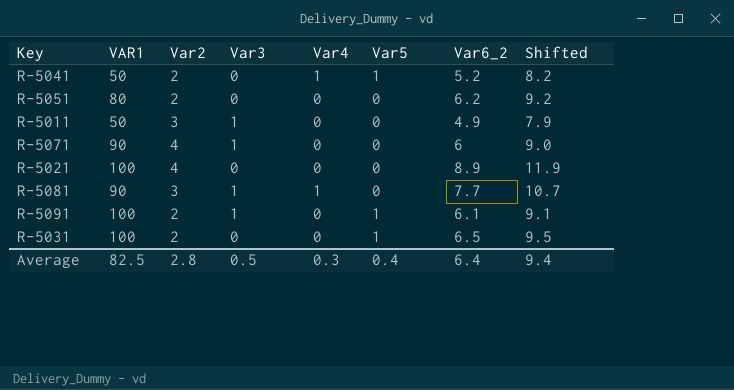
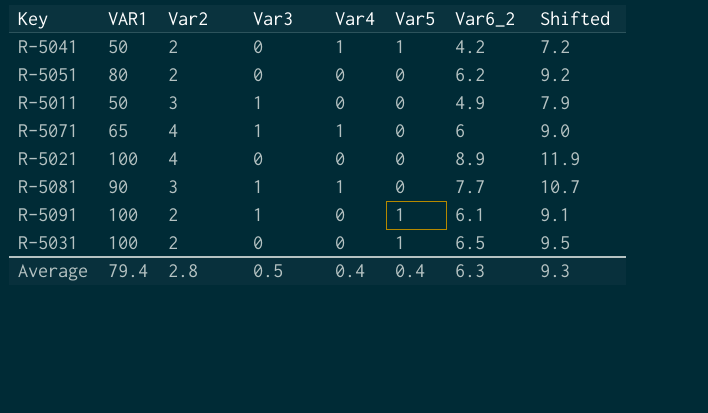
R-5041 | Var6_2: 5.2 -> 4.2
R-5041 | Shifted: 8.2 -> 7.2
R-5071 | VAR1: 90 -> 65
R-5071 | Var4: 0 -> 1
Average | VAR1: 82.5 -> 79.4
Average | Var4: 0.3 -> 0.4
Average | Var6_2: 6.4 -> 6.3
Average | Shifted: 9.4 -> 9.3

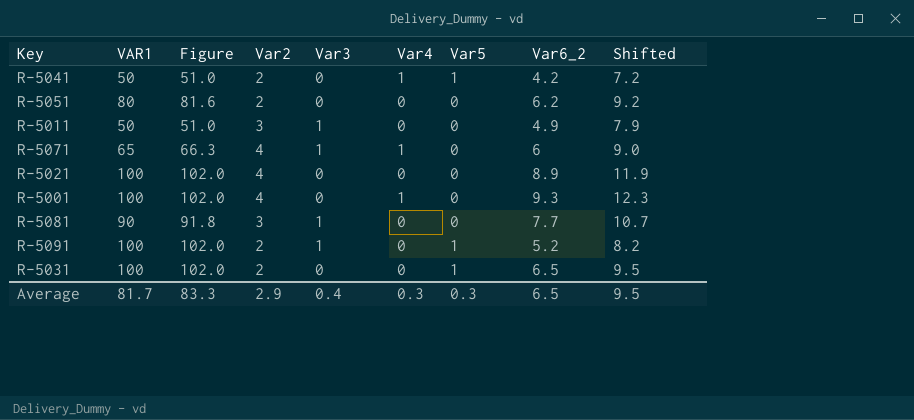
column Figure | formula: none -> [VAR1] * 1.02
row R-5001: none -> 100 | 102.0 | 4 | 0 | 1 | 0 | 9.3 | 12.3
R-5081 | Var4: 1 -> 0
R-5091 | Var6_2: 6.1 -> 5.2
R-5091 | Shifted: 9.1 -> 8.2
Average | VAR1: 79.4 -> 81.7
Average | Var2: 2.8 -> 2.9
Average | Var3: 0.5 -> 0.4
Average | Var4: 0.4 -> 0.3
Average | Var5: 0.4 -> 0.3
Average | Var6_2: 6.3 -> 6.5
Average | Shifted: 9.3 -> 9.5

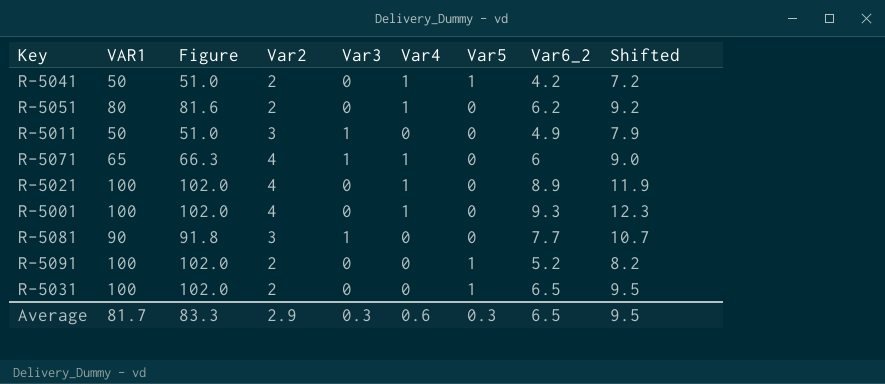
R-5051 | Var4: 0 -> 1
R-5021 | Var4: 0 -> 1
R-5091 | Var3: 1 -> 0
Average | Var3: 0.4 -> 0.3
Average | Var4: 0.3 -> 0.6

